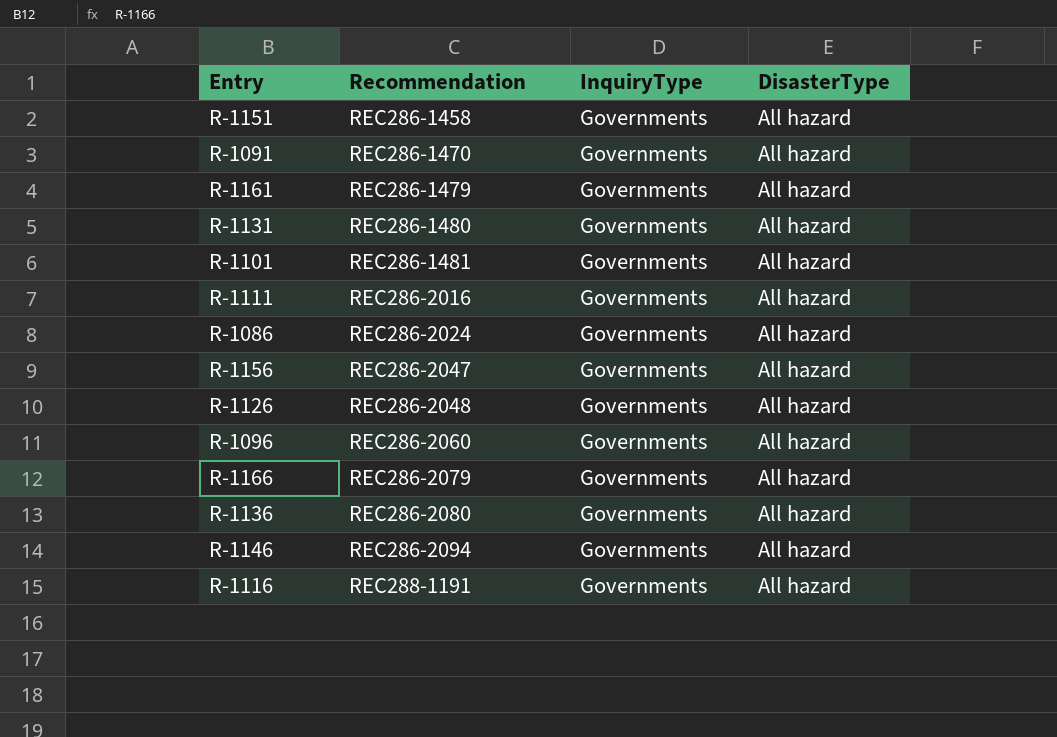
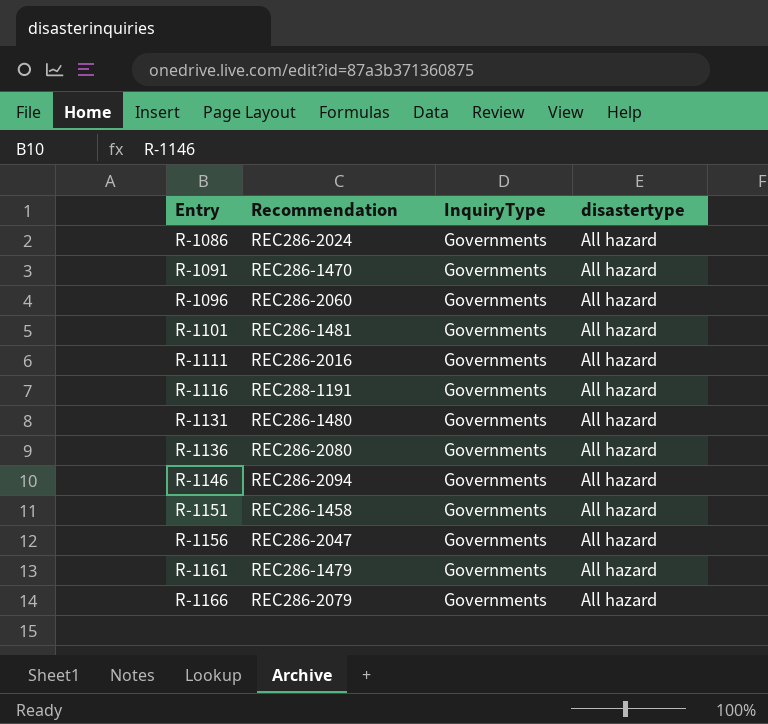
row order: Recommendation ascending -> Entry ascending
column name: DisasterType -> disastertype
row R-1126: REC286-2048 | Governments | All hazard -> none

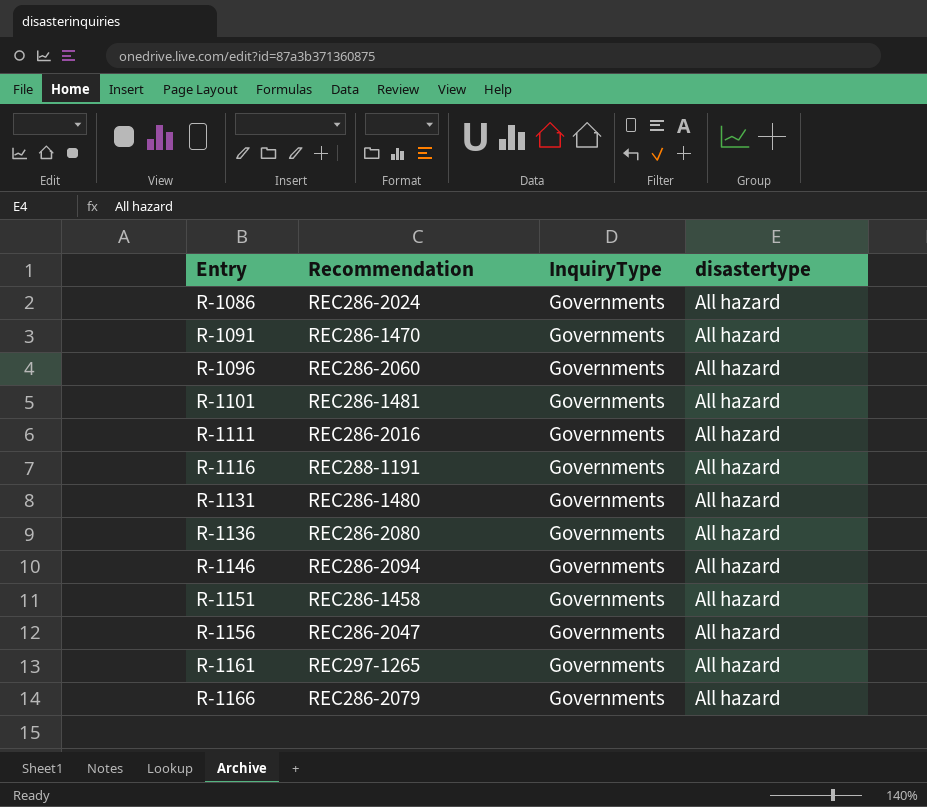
R-1161 | Recommendation: REC286-1479 -> REC297-1265

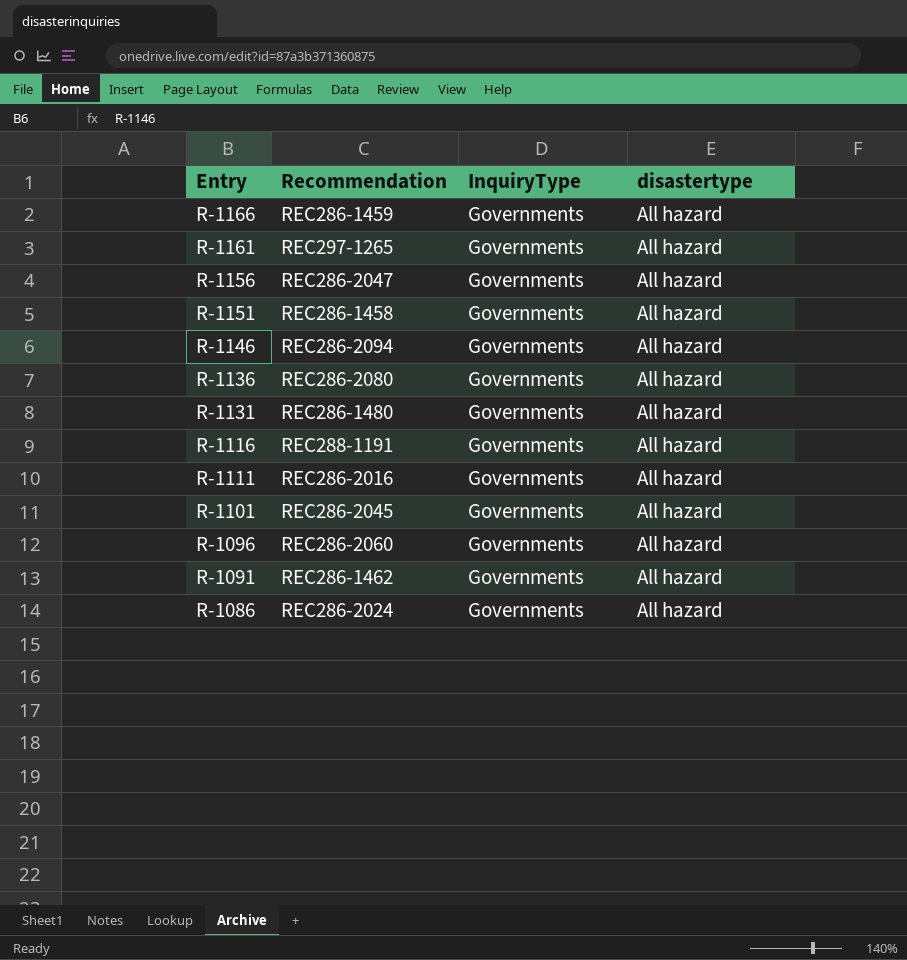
row order: Entry ascending -> Entry descending
R-1166 | Recommendation: REC286-2079 -> REC286-1459
R-1101 | Recommendation: REC286-1481 -> REC286-2045
R-1091 | Recommendation: REC286-1470 -> REC286-1462

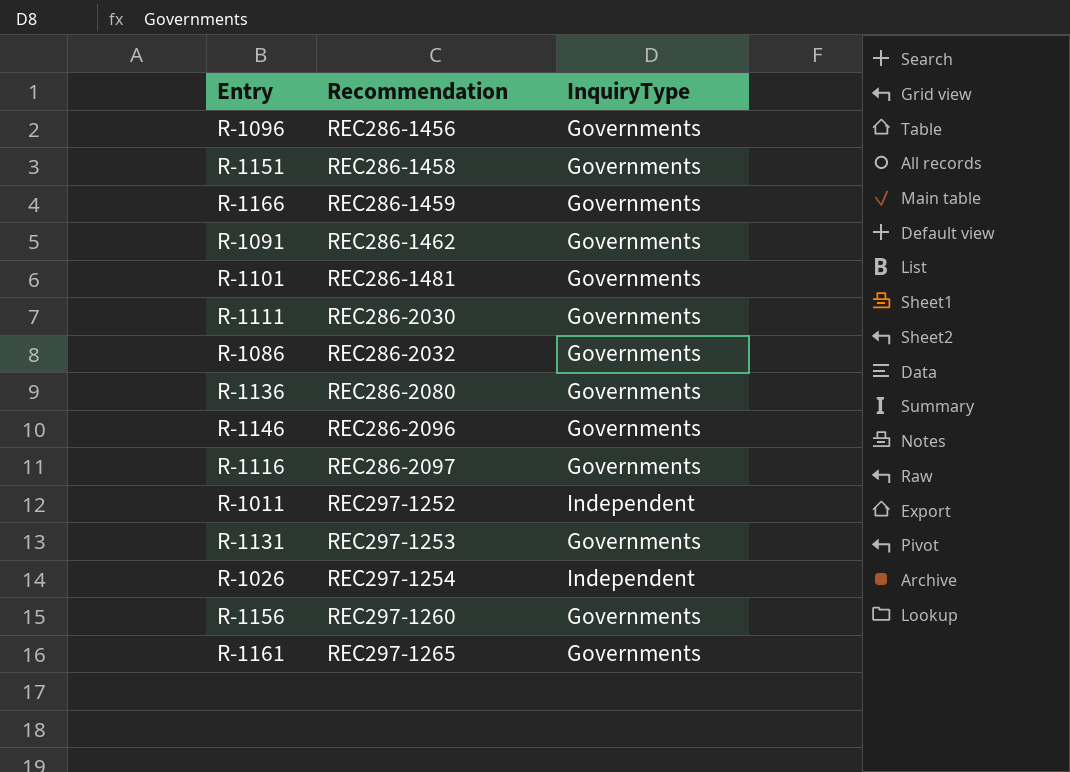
row order: Entry descending -> Recommendation ascending
column disastertype | position: 4 -> none
R-1096 | Recommendation: REC286-2060 -> REC286-1456
R-1101 | Recommendation: REC286-2045 -> REC286-1481
R-1111 | Recommendation: REC286-2016 -> REC286-2030
R-1086 | Recommendation: REC286-2024 -> REC286-2032
R-1146 | Recommendation: REC286-2094 -> REC286-2096
R-1116 | Recommendation: REC288-1191 -> REC286-2097
row R-1011: none -> REC297-1252 | Independent
R-1131 | Recommendation: REC286-1480 -> REC297-1253
row R-1026: none -> REC297-1254 | Independent
R-1156 | Recommendation: REC286-2047 -> REC297-1260

